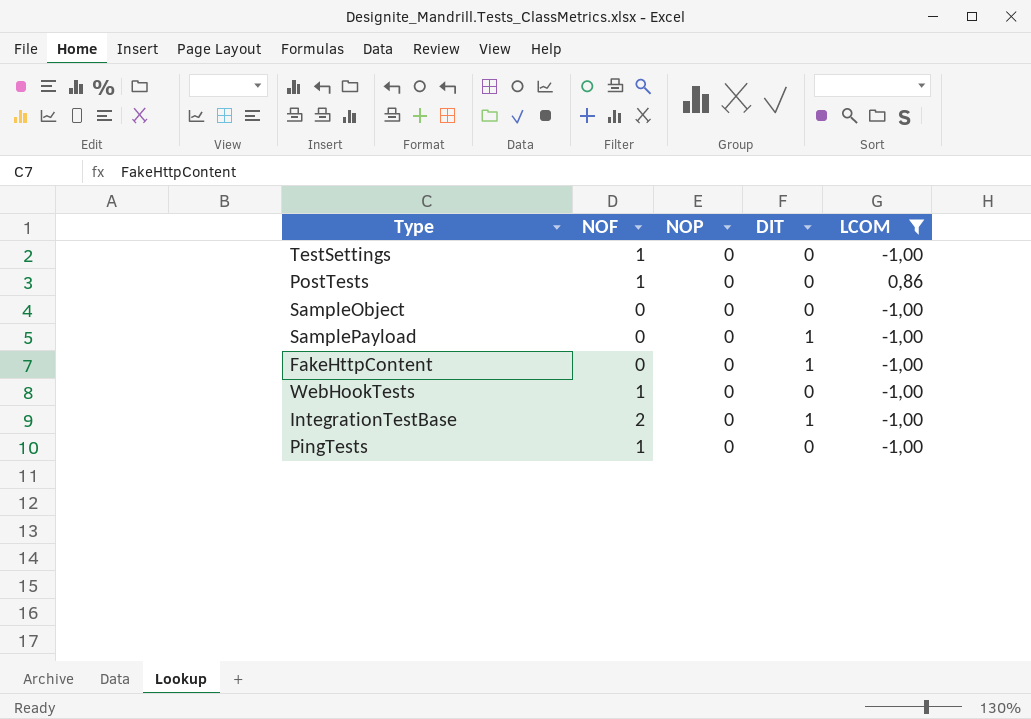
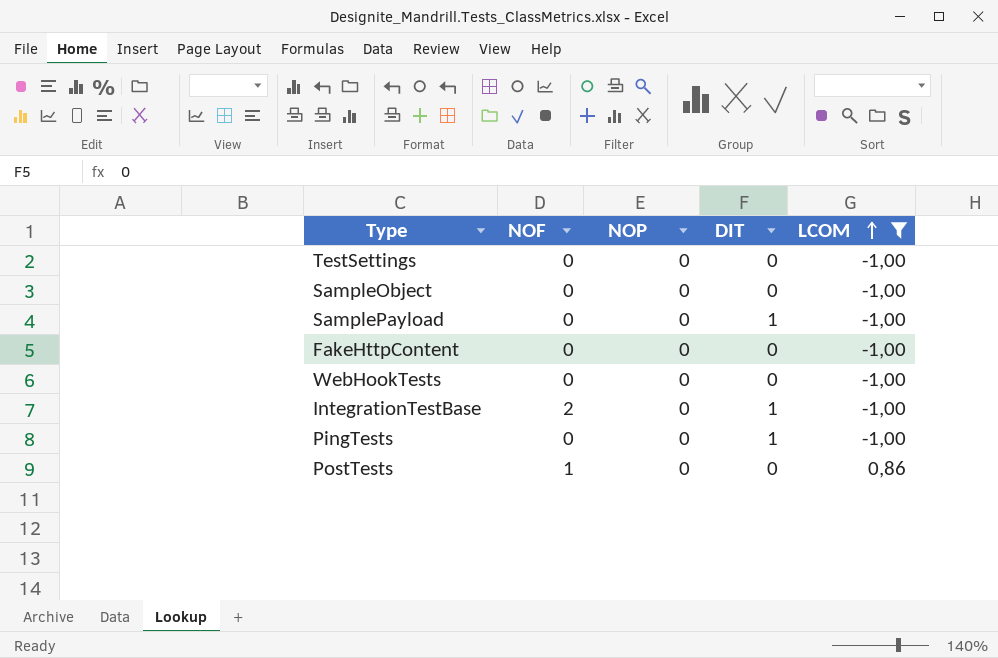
row order: none -> LCOM ascending
TestSettings | NOF: 1 -> 0
FakeHttpContent | DIT: 1 -> 0
WebHookTests | NOF: 1 -> 0
PingTests | NOF: 1 -> 0
PingTests | DIT: 0 -> 1

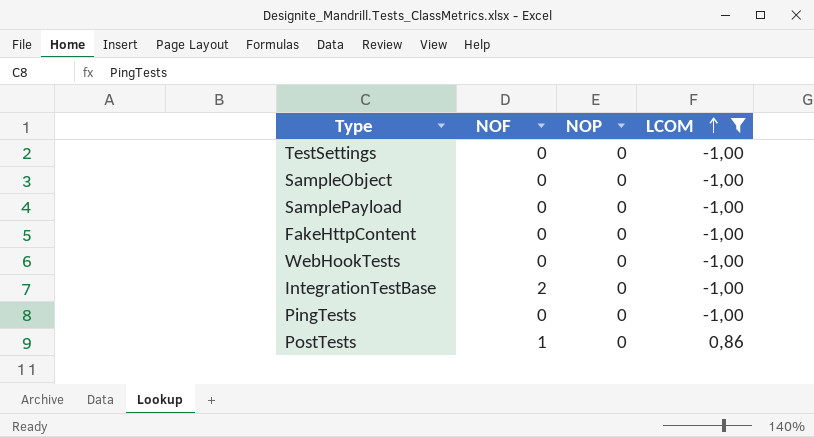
column DIT | position: 4 -> none

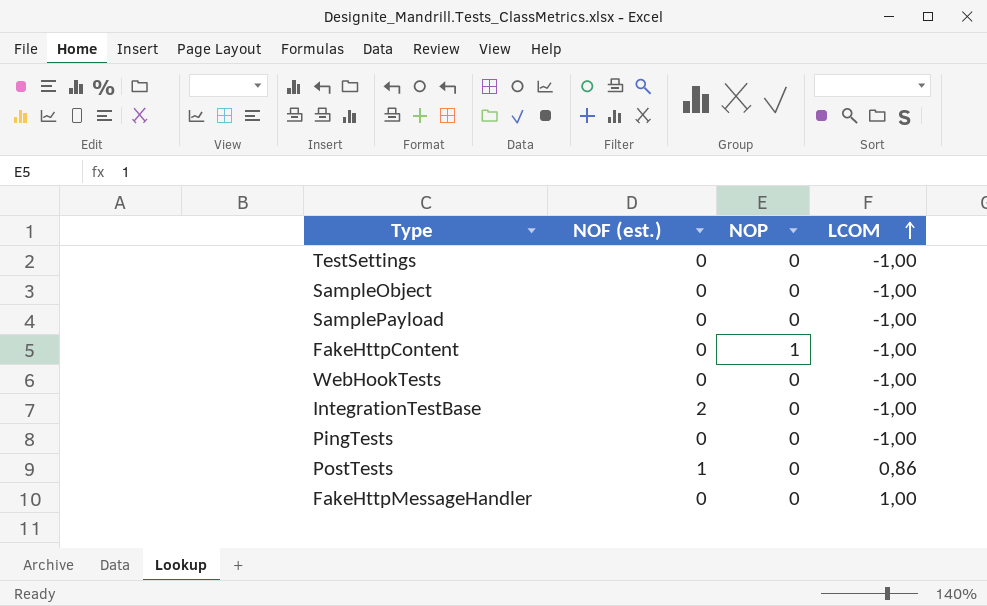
filter: LCOM != 1,00 -> none
column name: NOF -> NOF (est.)
FakeHttpContent | NOP: 0 -> 1

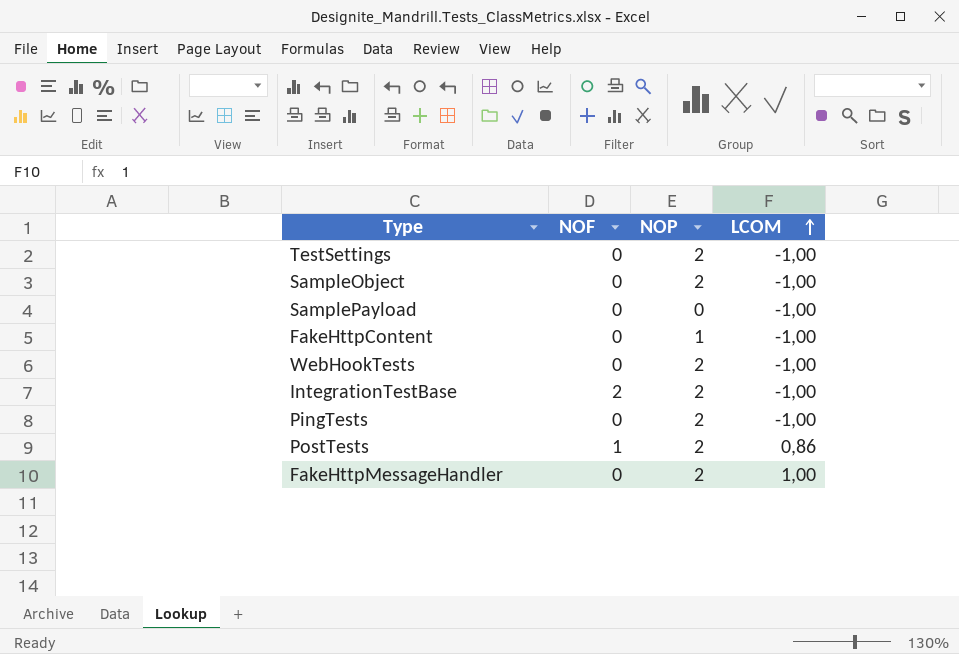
column name: NOF (est.) -> NOF
TestSettings | NOP: 0 -> 2
SampleObject | NOP: 0 -> 2
WebHookTests | NOP: 0 -> 2
IntegrationTestBase | NOP: 0 -> 2
PingTests | NOP: 0 -> 2
PostTests | NOP: 0 -> 2
FakeHttpMessageHandler | NOP: 0 -> 2

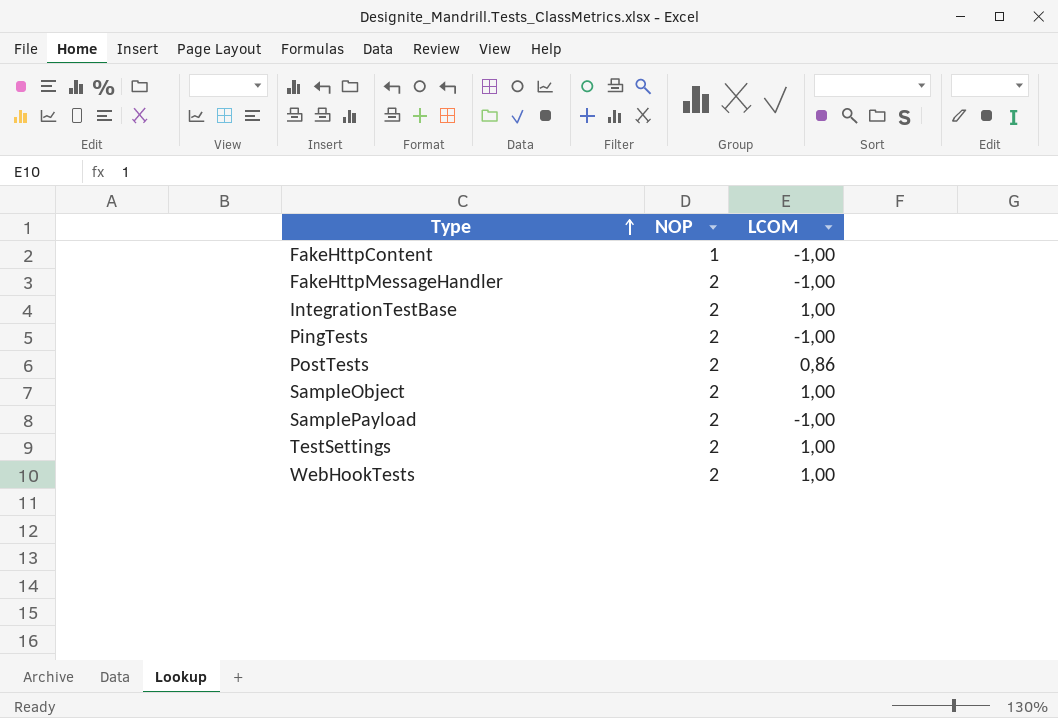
row order: LCOM ascending -> Type ascending
column NOF | position: 2 -> none
FakeHttpMessageHandler | LCOM: 1,00 -> -1,00
IntegrationTestBase | LCOM: -1,00 -> 1,00
SampleObject | LCOM: -1,00 -> 1,00
SamplePayload | NOP: 0 -> 2
TestSettings | LCOM: -1,00 -> 1,00
WebHookTests | LCOM: -1,00 -> 1,00

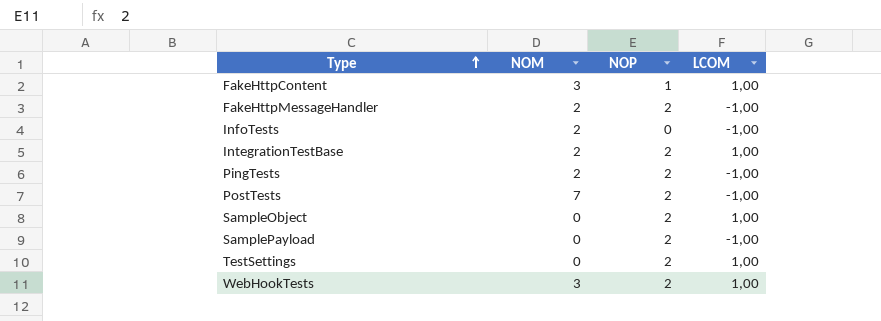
column NOM | position: none -> 2
FakeHttpContent | LCOM: -1,00 -> 1,00
row InfoTests: none -> 2 | 0 | -1,00
PostTests | LCOM: 0,86 -> -1,00

